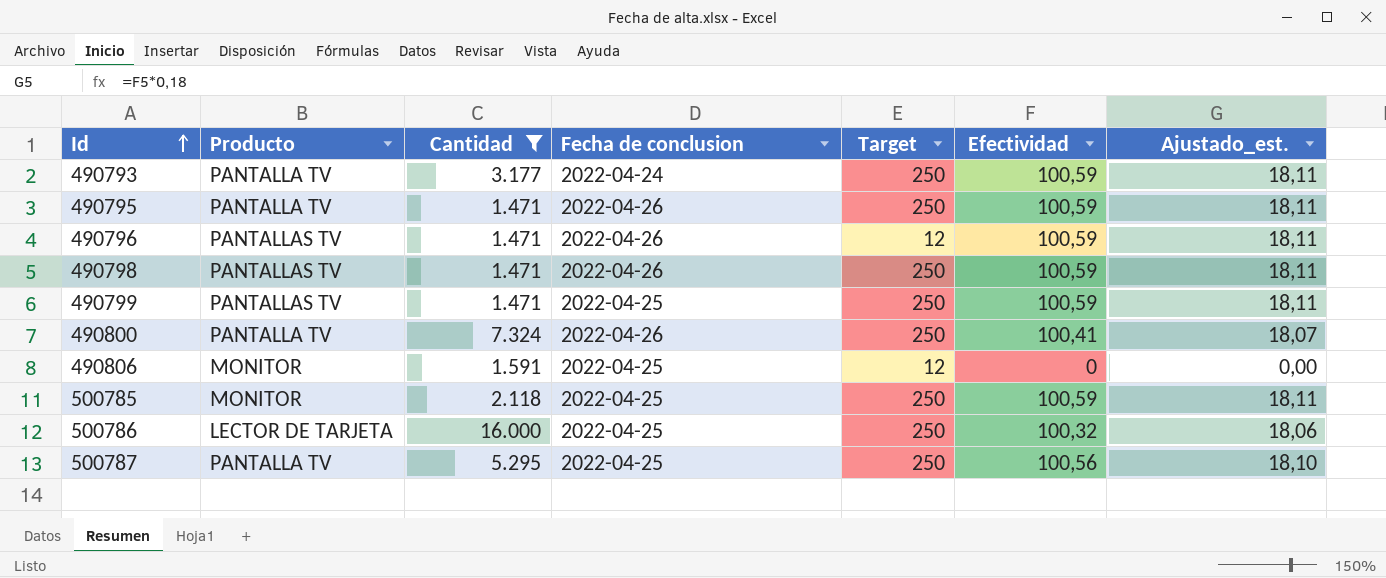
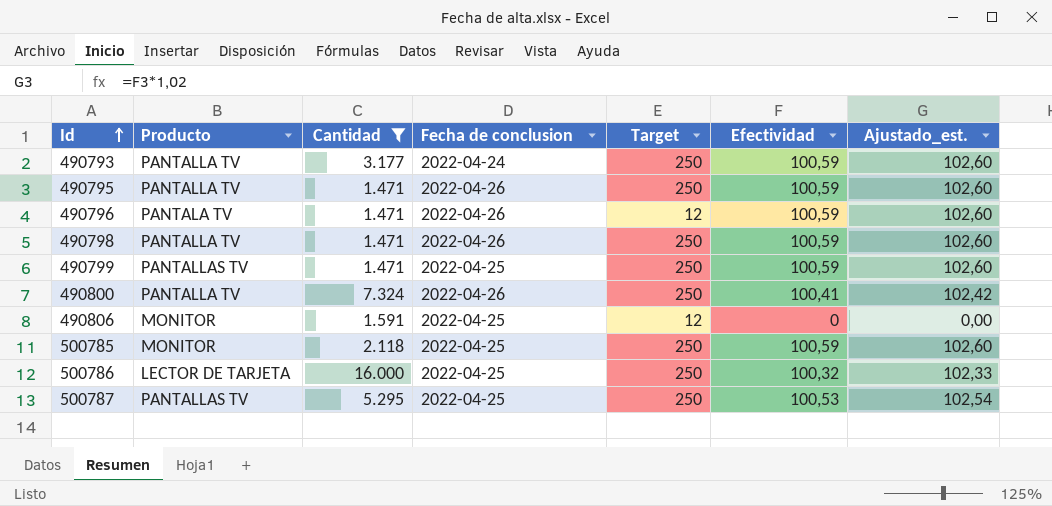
column Ajustado_est. | formula: [Efectividad] * 0,18 -> [Efectividad] * 1,02
490796 | Producto: PANTALLAS TV -> PANTALA TV
490798 | Producto: PANTALLAS TV -> PANTALLA TV
500787 | Producto: PANTALLA TV -> PANTALLAS TV
500787 | Efectividad: 100,56 -> 100,53

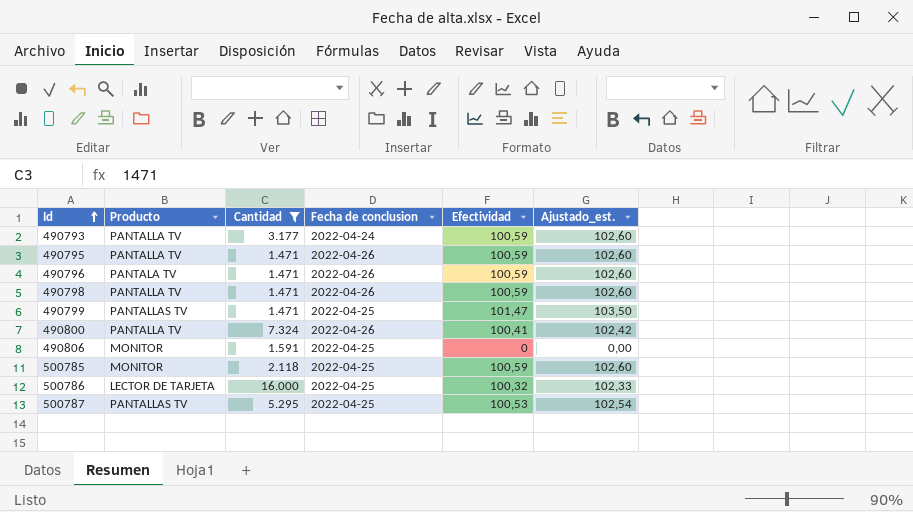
column Target | position: 5 -> none
490799 | Efectividad: 100,59 -> 101,47
490799 | Ajustado_est.: 102,60 -> 103,50

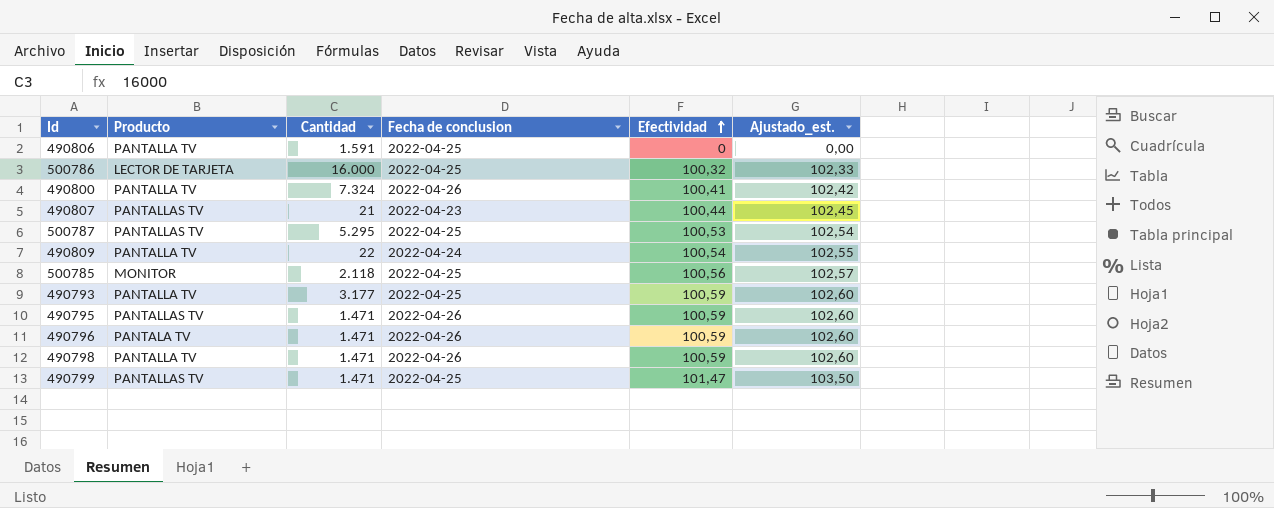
filter: Cantidad >= 1.471 -> none
row order: Id ascending -> Efectividad ascending
490806 | Producto: MONITOR -> PANTALLA TV
500785 | Efectividad: 100,59 -> 100,56
500785 | Ajustado_est.: 102,60 -> 102,57
490793 | Fecha de conclusion: 2022-04-24 -> 2022-04-25
490795 | Producto: PANTALLA TV -> PANTALLAS TV

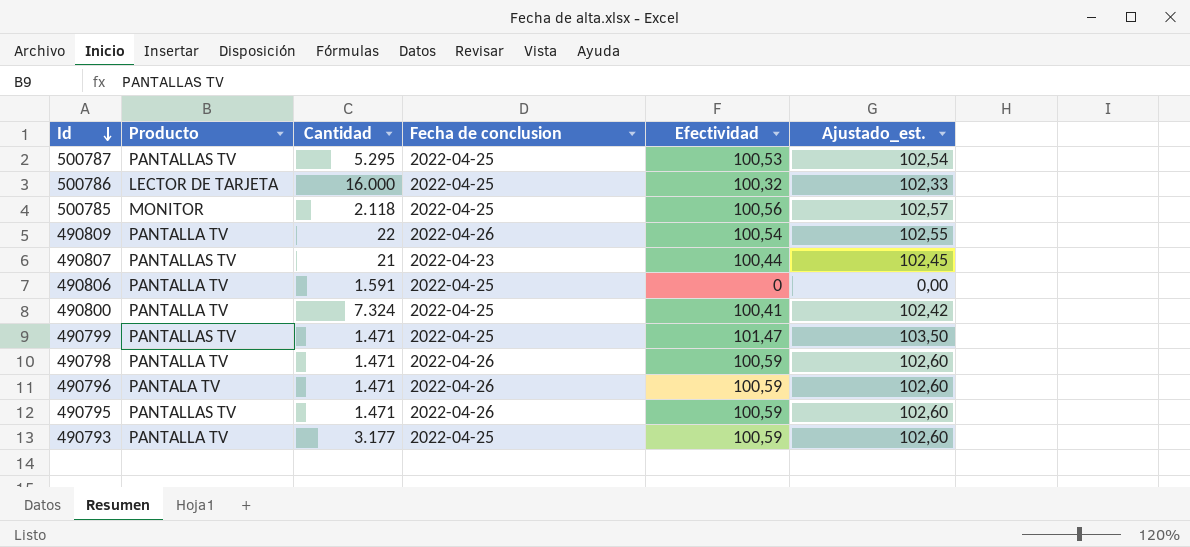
row order: Efectividad ascending -> Id descending
490809 | Fecha de conclusion: 2022-04-24 -> 2022-04-26
490800 | Fecha de conclusion: 2022-04-26 -> 2022-04-25

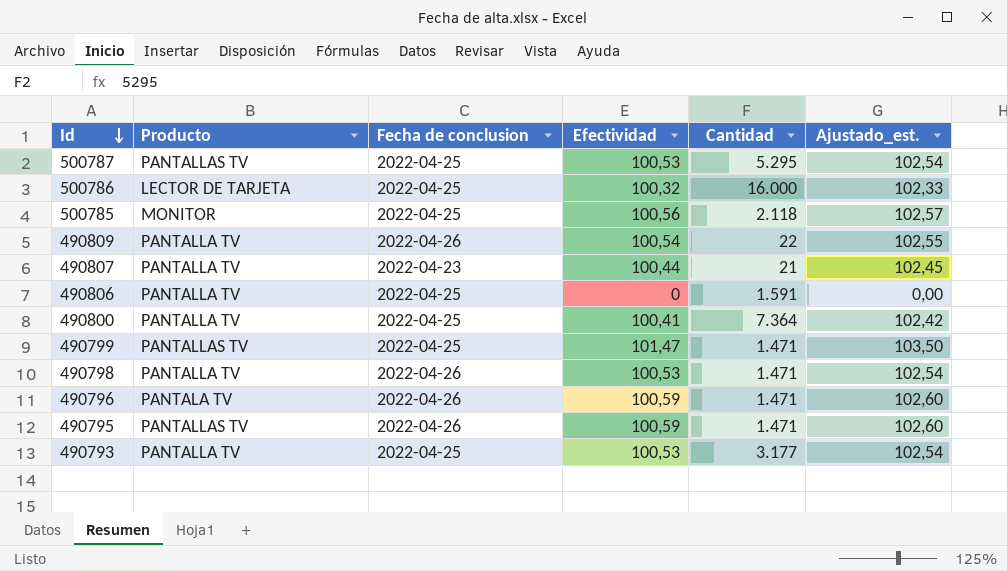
column Cantidad | position: 3 -> 5
490807 | Producto: PANTALLAS TV -> PANTALLA TV
490800 | Cantidad: 7.324 -> 7.364
490798 | Efectividad: 100,59 -> 100,53
490798 | Ajustado_est.: 102,60 -> 102,54
490793 | Efectividad: 100,59 -> 100,53
490793 | Ajustado_est.: 102,60 -> 102,54

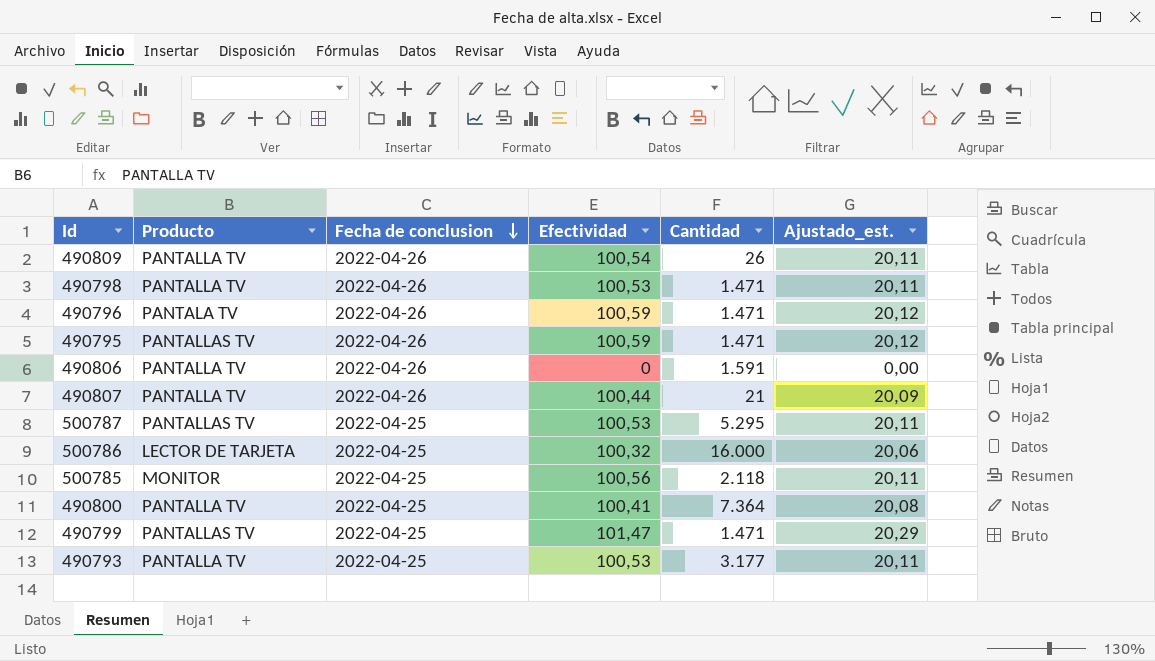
row order: Id descending -> Fecha de conclusion descending
column Ajustado_est. | formula: [Efectividad] * 1,02 -> [Efectividad] * 0,2
490809 | Cantidad: 22 -> 26
490806 | Fecha de conclusion: 2022-04-25 -> 2022-04-26
490807 | Fecha de conclusion: 2022-04-23 -> 2022-04-26

